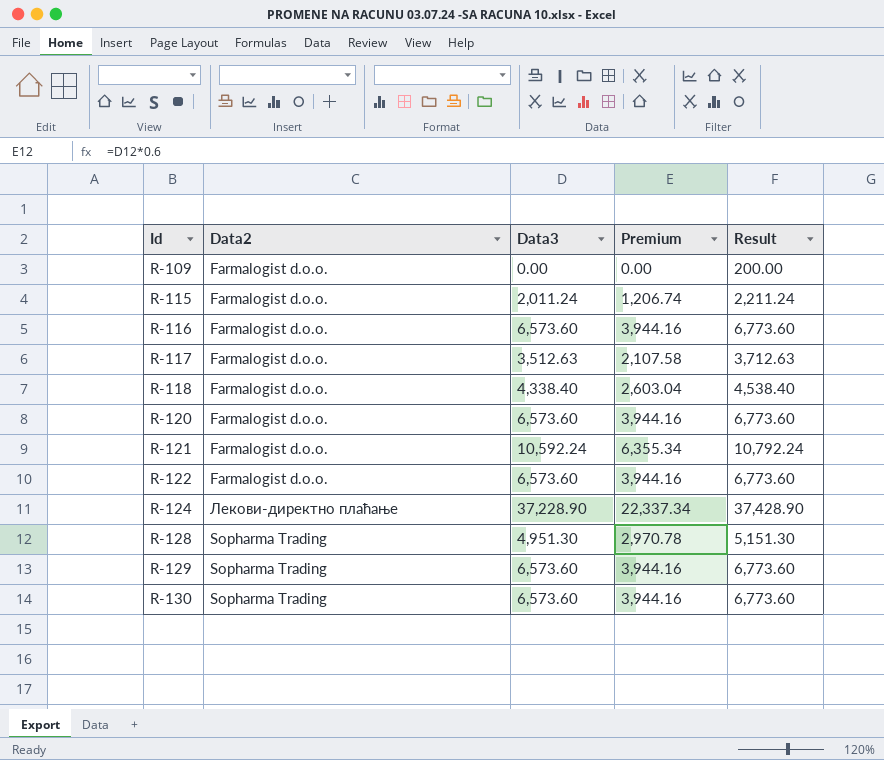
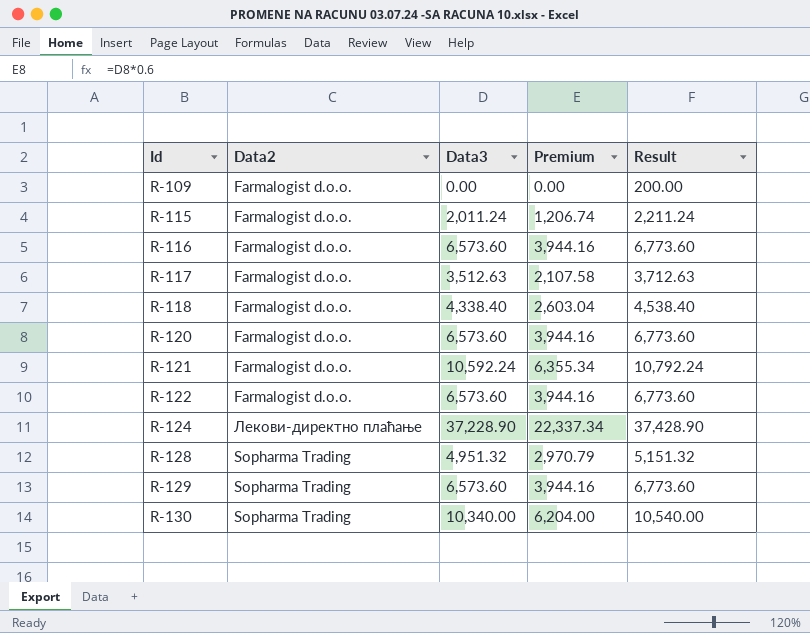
R-128 | Data3: 4,951.30 -> 4,951.32
R-128 | Premium: 2,970.78 -> 2,970.79
R-128 | Result: 5,151.30 -> 5,151.32
R-130 | Data3: 6,573.60 -> 10,340.00
R-130 | Premium: 3,944.16 -> 6,204.00
R-130 | Result: 6,773.60 -> 10,540.00

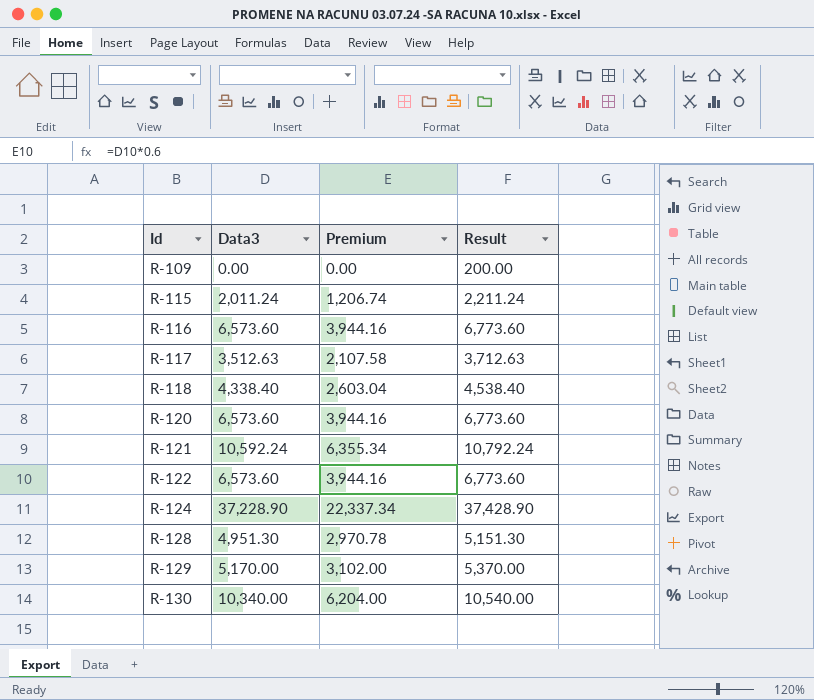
column Data2 | position: 2 -> none
R-128 | Data3: 4,951.32 -> 4,951.30
R-128 | Premium: 2,970.79 -> 2,970.78
R-128 | Result: 5,151.32 -> 5,151.30
R-129 | Data3: 6,573.60 -> 5,170.00
R-129 | Premium: 3,944.16 -> 3,102.00
R-129 | Result: 6,773.60 -> 5,370.00

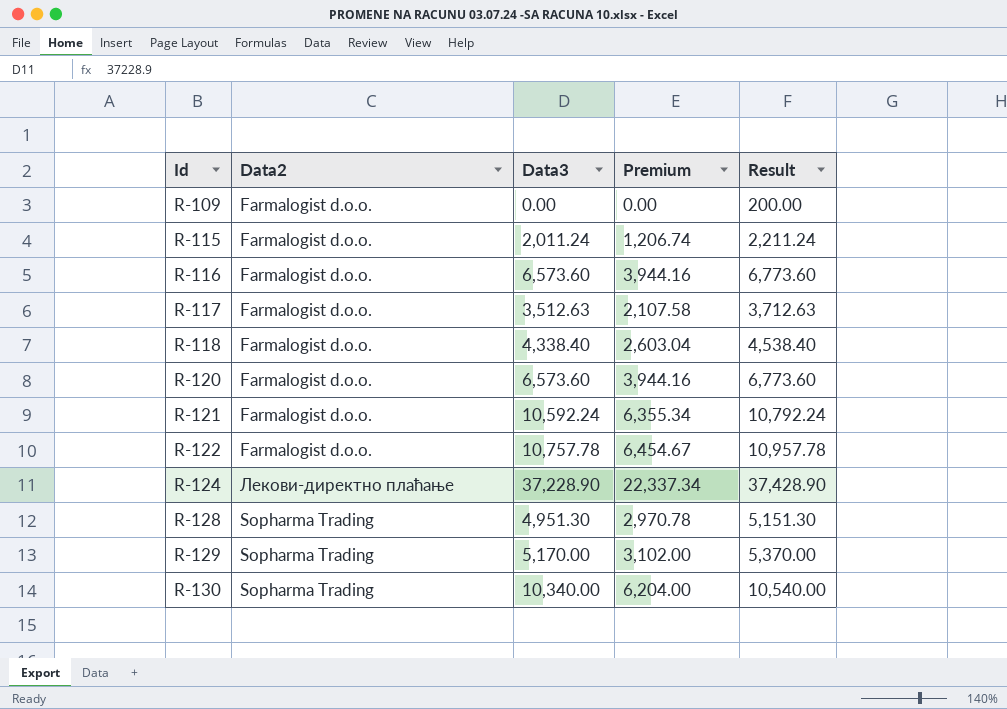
column Data2 | position: none -> 2
R-122 | Data3: 6,573.60 -> 10,757.78
R-122 | Premium: 3,944.16 -> 6,454.67
R-122 | Result: 6,773.60 -> 10,957.78

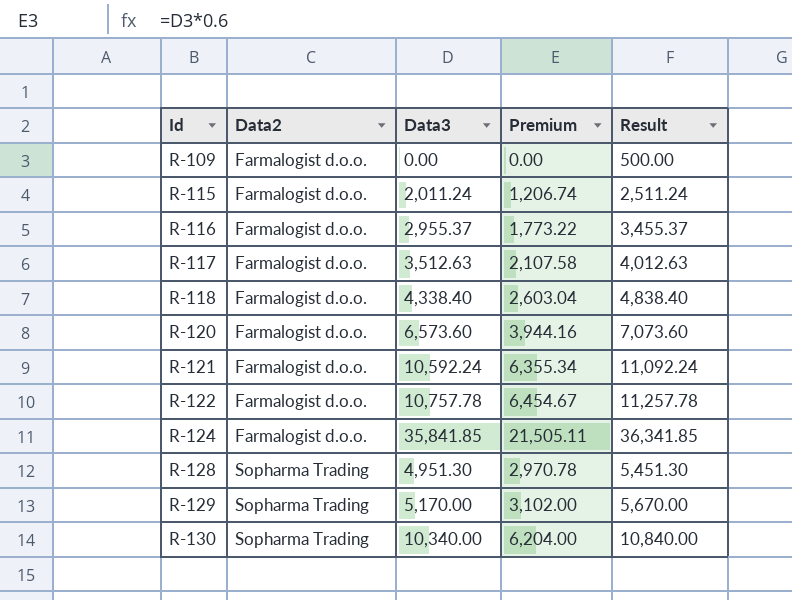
column Result | formula: [Data3] + 200 -> [Data3] + 500
R-116 | Data3: 6,573.60 -> 2,955.37
R-116 | Premium: 3,944.16 -> 1,773.22
R-124 | Data2: Лекови-директно плаћање -> Farmalogist d.o.o.
R-124 | Data3: 37,228.90 -> 35,841.85
R-124 | Premium: 22,337.34 -> 21,505.11

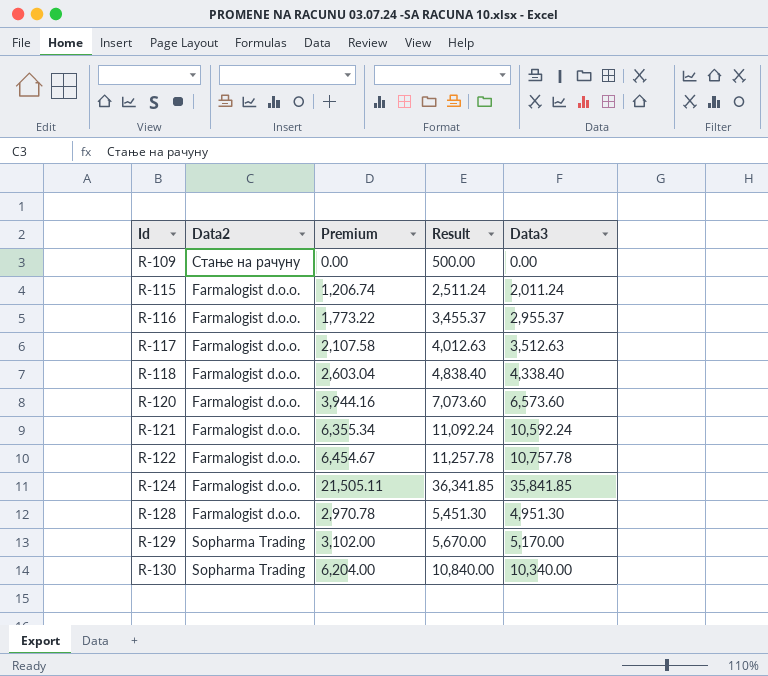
column Data3 | position: 3 -> 5
R-109 | Data2: Farmalogist d.o.o. -> Стање на рачуну
R-128 | Data2: Sopharma Trading -> Farmalogist d.o.o.

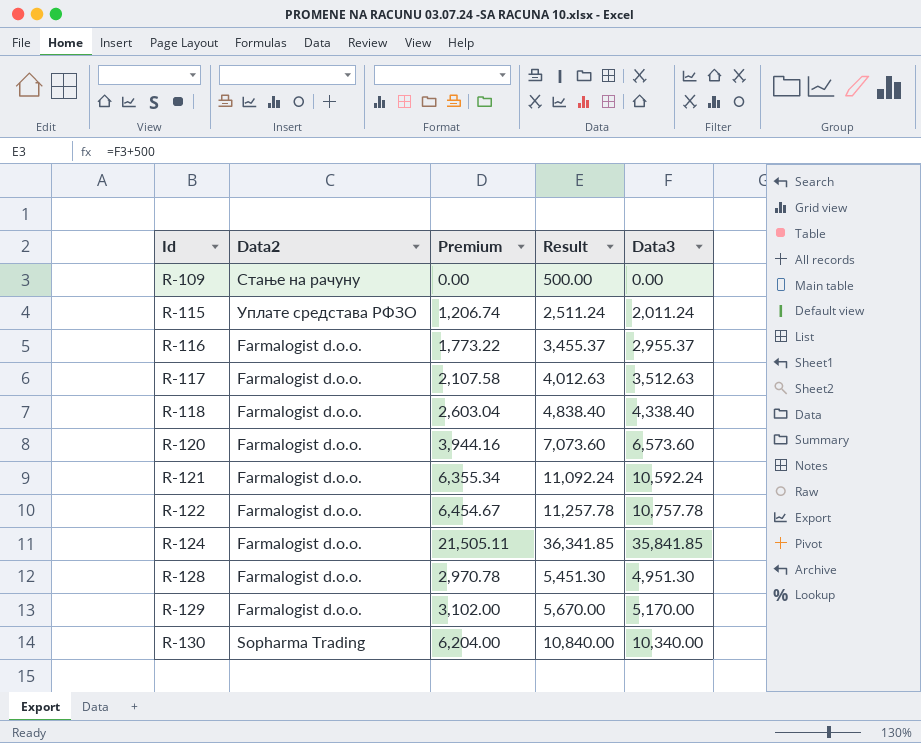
R-115 | Data2: Farmalogist d.o.o. -> Уплате средстава РФЗО
R-129 | Data2: Sopharma Trading -> Farmalogist d.o.o.

